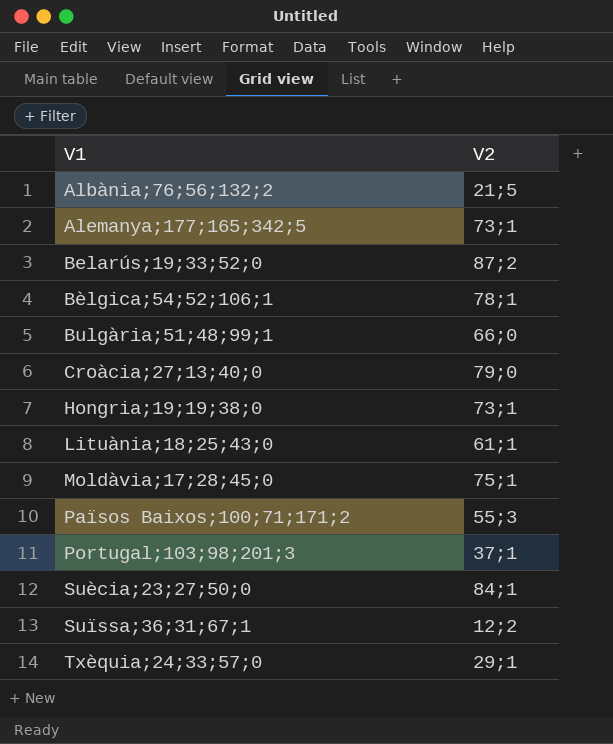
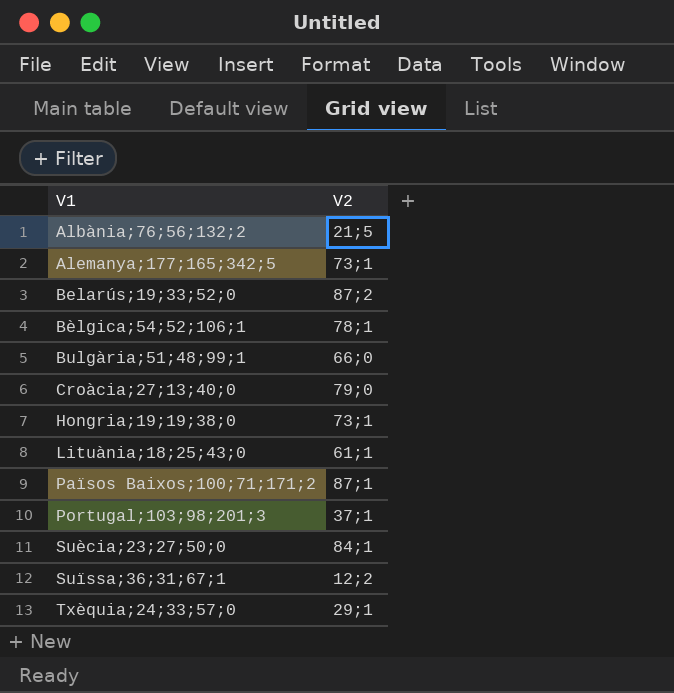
row Moldàvia;17;28;45;0: 75;1 -> none
Països Baixos;100;71;171;2 | V2: 55;3 -> 87;1

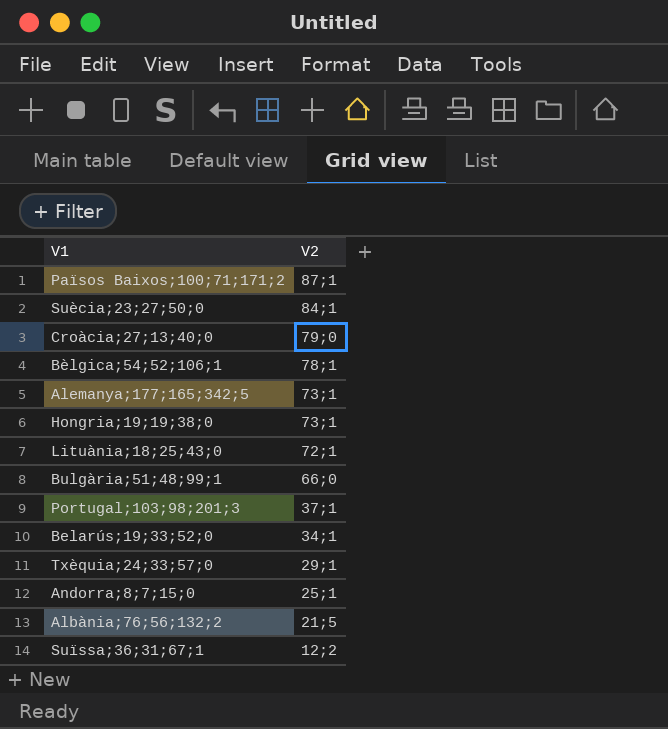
row order: V1 ascending -> V2 descending
Lituània;18;25;43;0 | V2: 61;1 -> 72;1
Belarús;19;33;52;0 | V2: 87;2 -> 34;1
row Andorra;8;7;15;0: none -> 25;1

